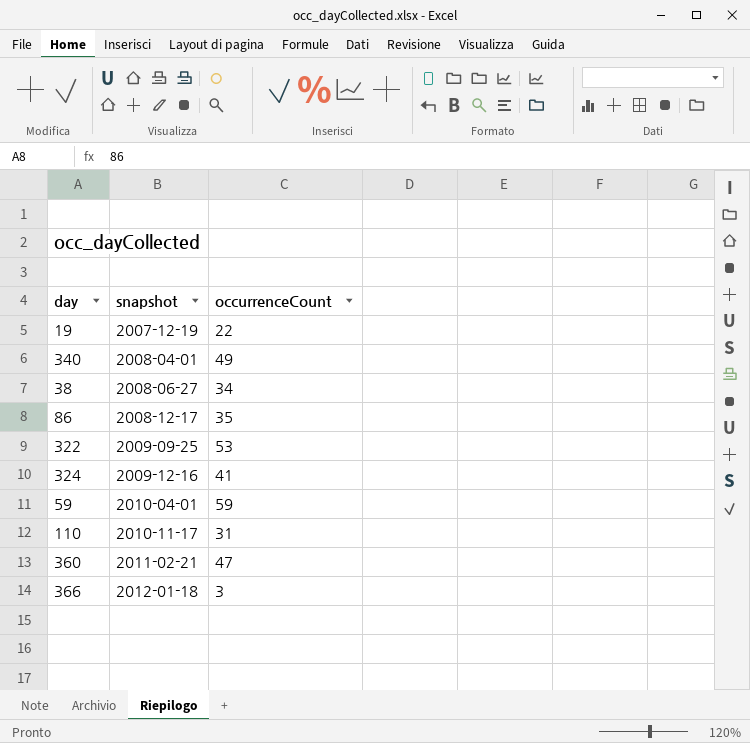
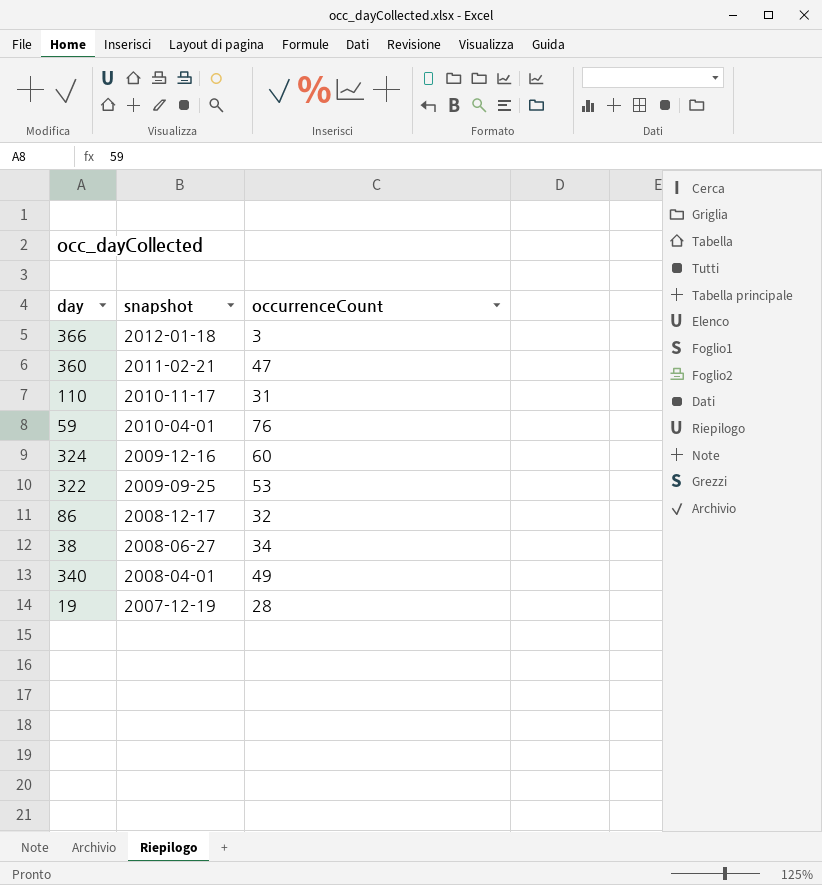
row order: snapshot ascending -> snapshot descending
59 | occurrenceCount: 59 -> 76
324 | occurrenceCount: 41 -> 60
86 | occurrenceCount: 35 -> 32
19 | occurrenceCount: 22 -> 28

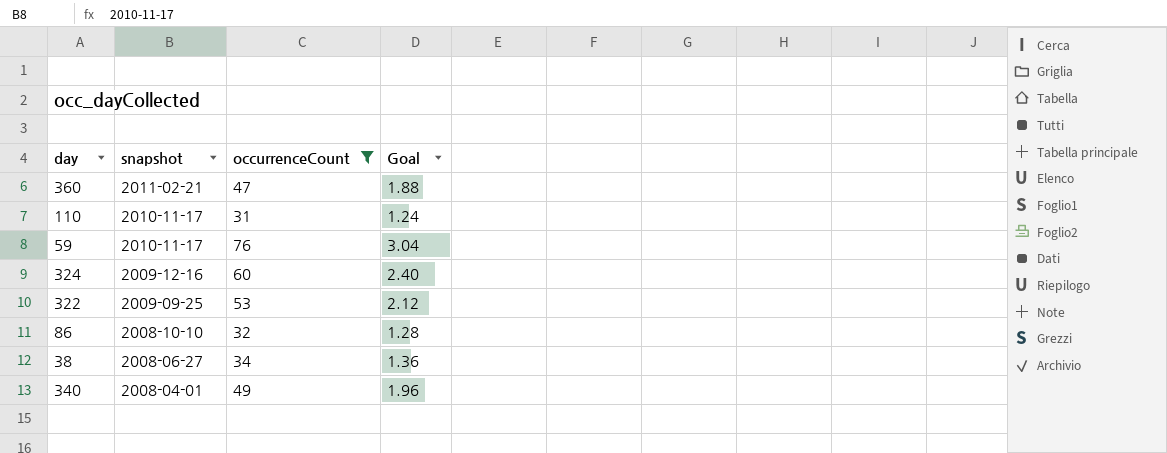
filter: none -> occurrenceCount >= 31
column Goal | formula: none -> [occurrenceCount] * 0.04
59 | snapshot: 2010-04-01 -> 2010-11-17
86 | snapshot: 2008-12-17 -> 2008-10-10

